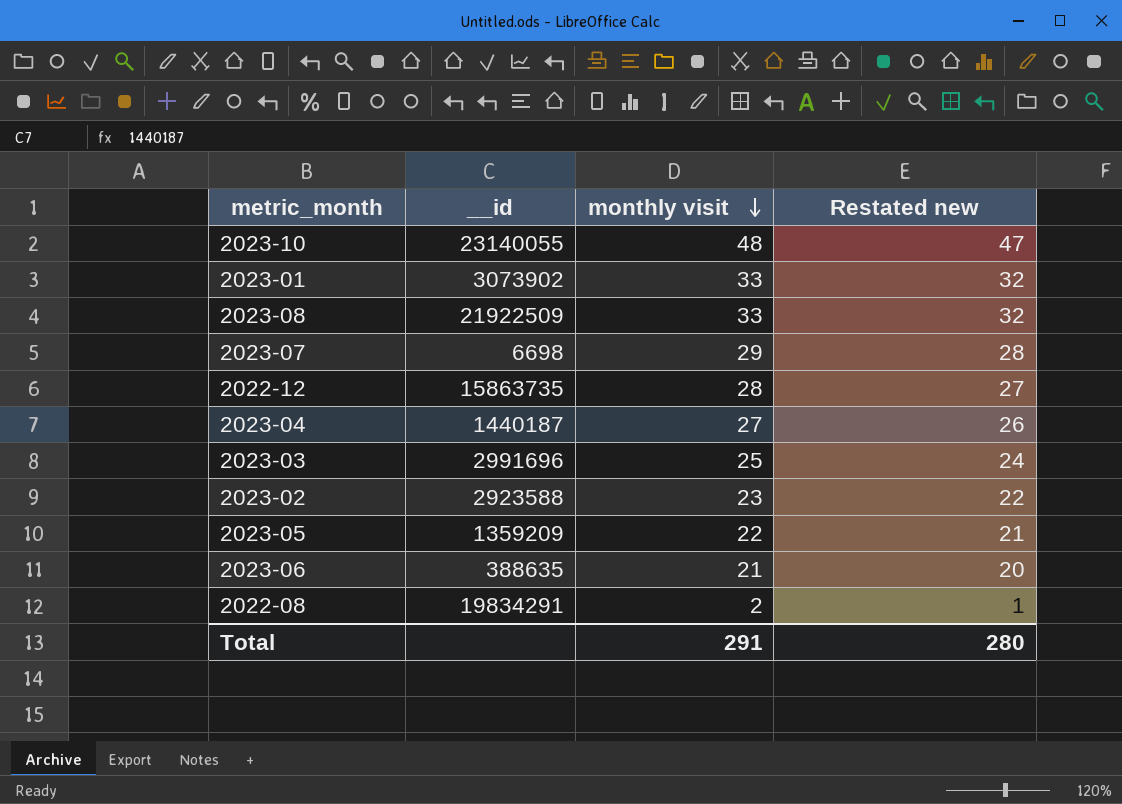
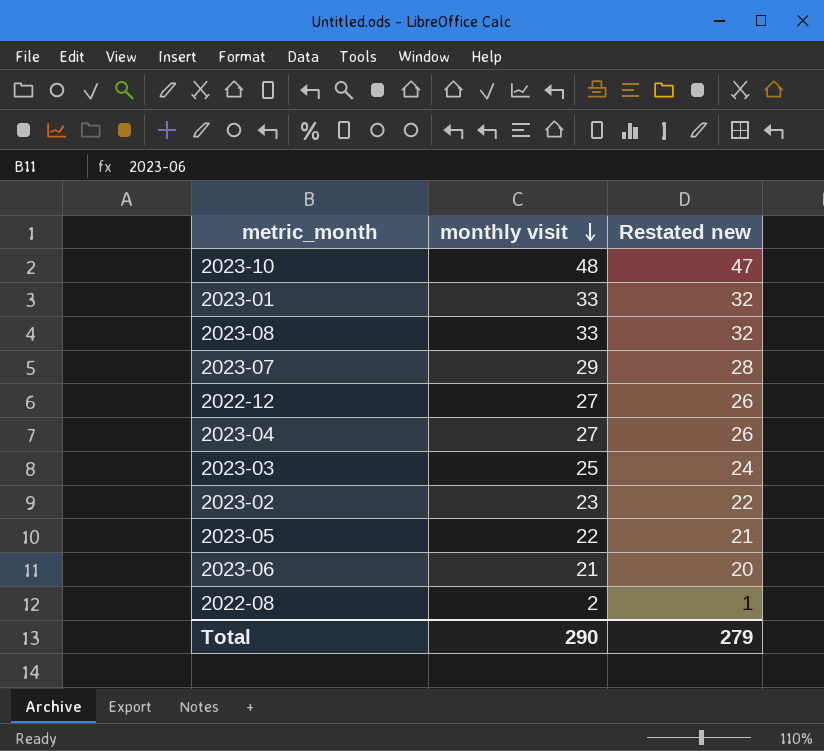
column __id | position: 2 -> none
2022-12 | monthly visit: 28 -> 27
2022-12 | Restated new: 27 -> 26
Total | monthly visit: 291 -> 290
Total | Restated new: 280 -> 279

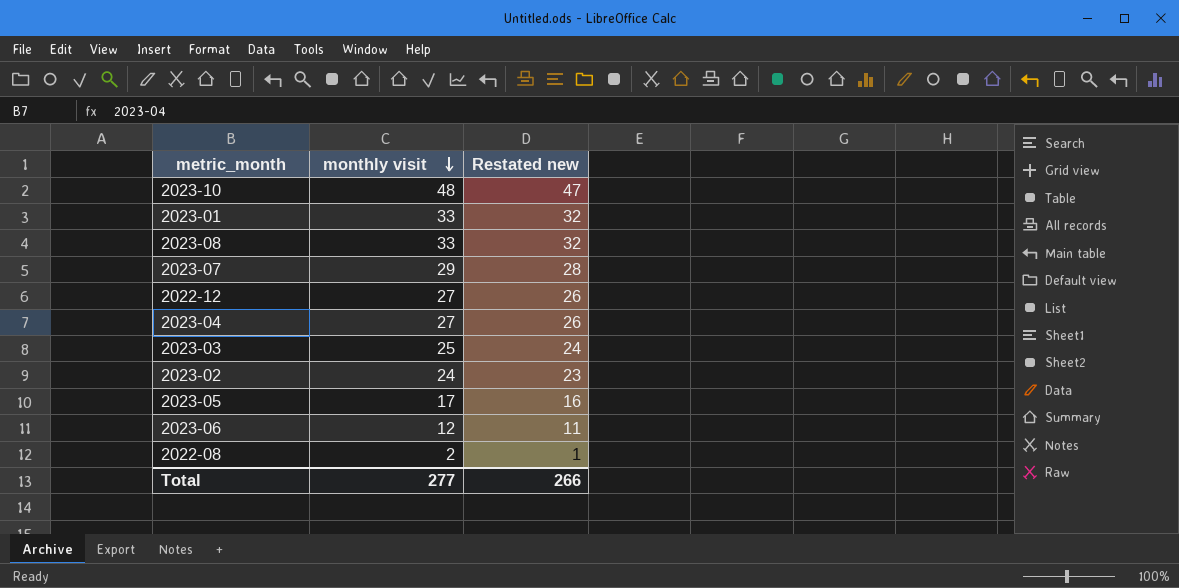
2023-02 | monthly visit: 23 -> 24
2023-02 | Restated new: 22 -> 23
2023-05 | monthly visit: 22 -> 17
2023-05 | Restated new: 21 -> 16
2023-06 | monthly visit: 21 -> 12
2023-06 | Restated new: 20 -> 11
Total | monthly visit: 290 -> 277
Total | Restated new: 279 -> 266

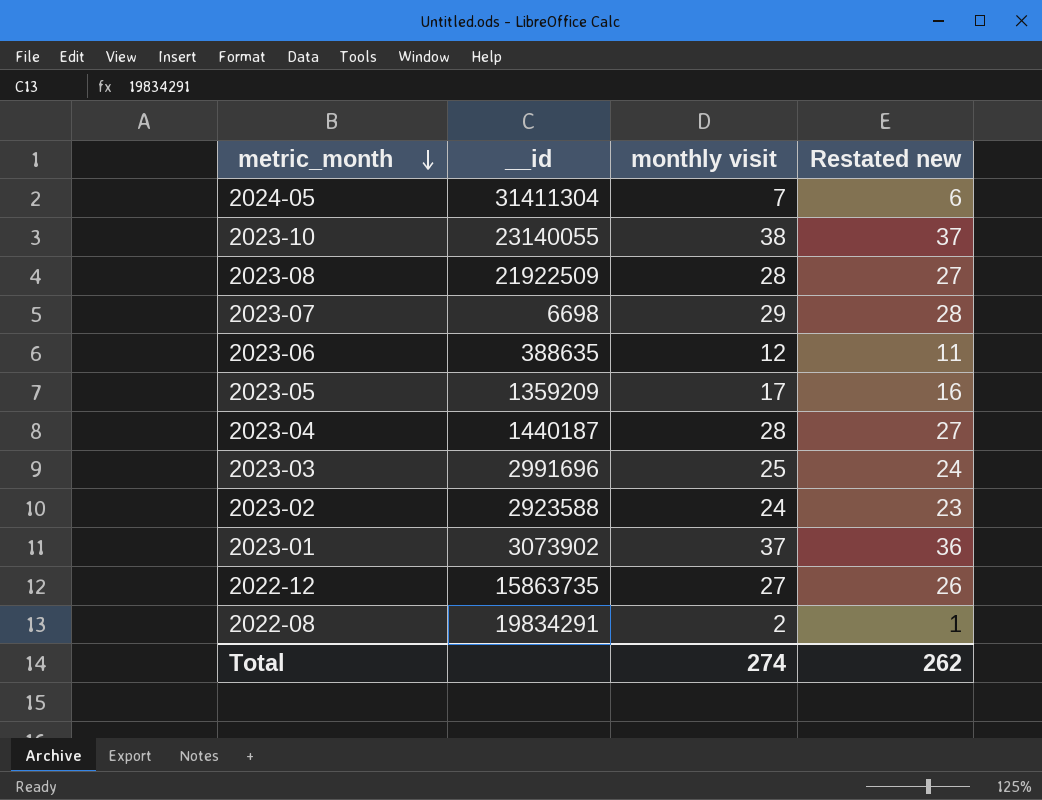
row order: monthly visit descending -> metric_month descending
column __id | position: none -> 2
row 2024-05: none -> 31411304 | 7 | 6
2023-10 | monthly visit: 48 -> 38
2023-10 | Restated new: 47 -> 37
2023-08 | monthly visit: 33 -> 28
2023-08 | Restated new: 32 -> 27
2023-04 | monthly visit: 27 -> 28
2023-04 | Restated new: 26 -> 27
2023-01 | monthly visit: 33 -> 37
2023-01 | Restated new: 32 -> 36
Total | monthly visit: 277 -> 274
Total | Restated new: 266 -> 262

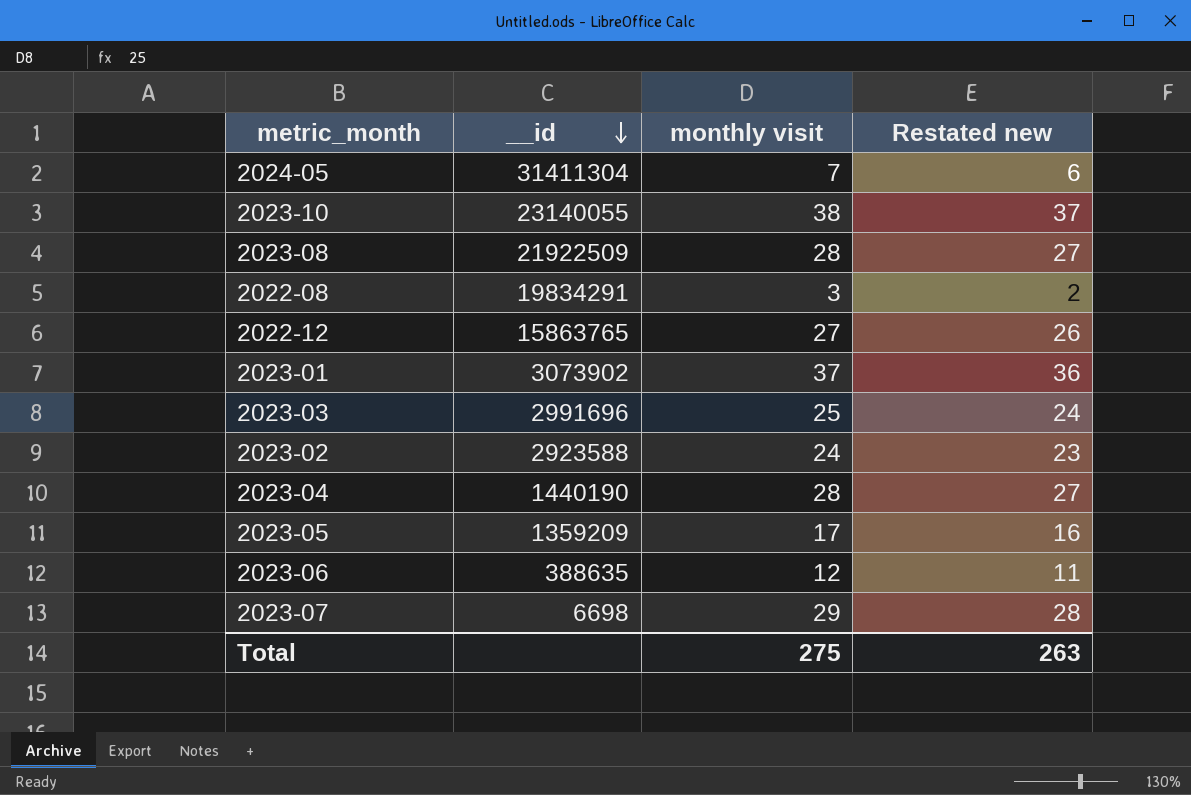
row order: metric_month descending -> __id descending
2022-08 | monthly visit: 2 -> 3
2022-08 | Restated new: 1 -> 2
2022-12 | __id: 15863735 -> 15863765
2023-04 | __id: 1440187 -> 1440190
Total | monthly visit: 274 -> 275
Total | Restated new: 262 -> 263

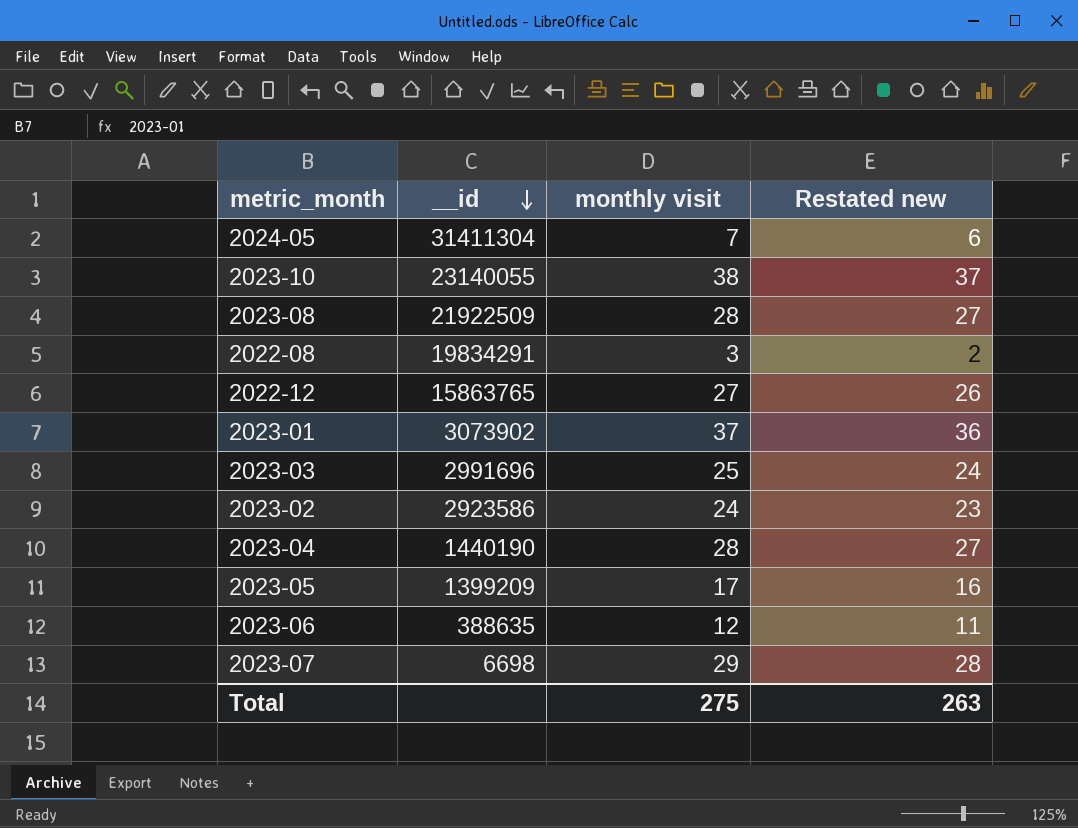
2023-02 | __id: 2923588 -> 2923586
2023-05 | __id: 1359209 -> 1399209

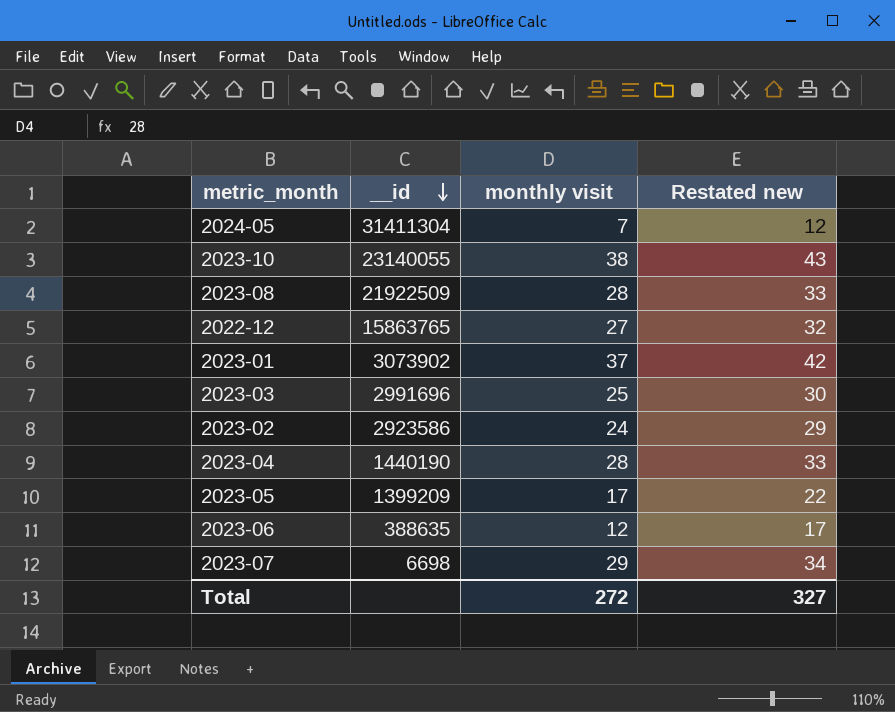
column Restated new | formula: [monthly visit] - 1 -> [monthly visit] + 5
row 2022-08: 19834291 | 3 | 2 -> none
Total | monthly visit: 275 -> 272
Total | Restated new: 263 -> 327

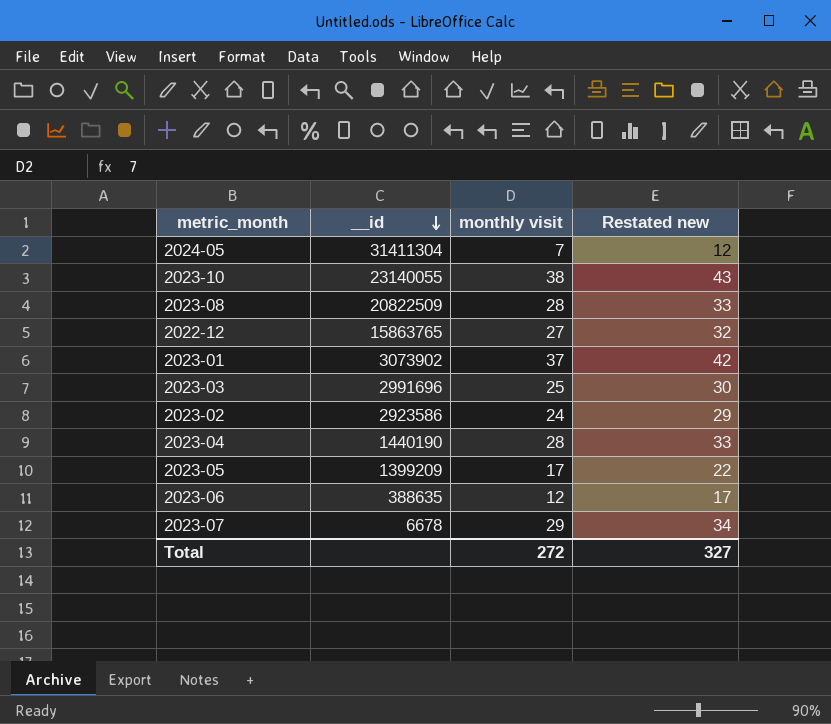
2023-08 | __id: 21922509 -> 20822509
2023-07 | __id: 6698 -> 6678

